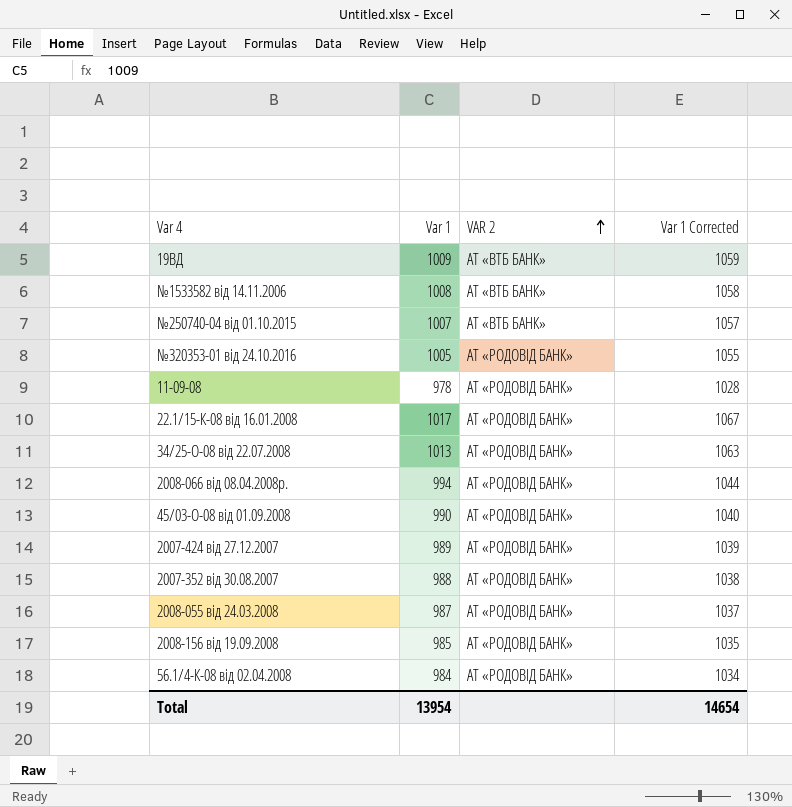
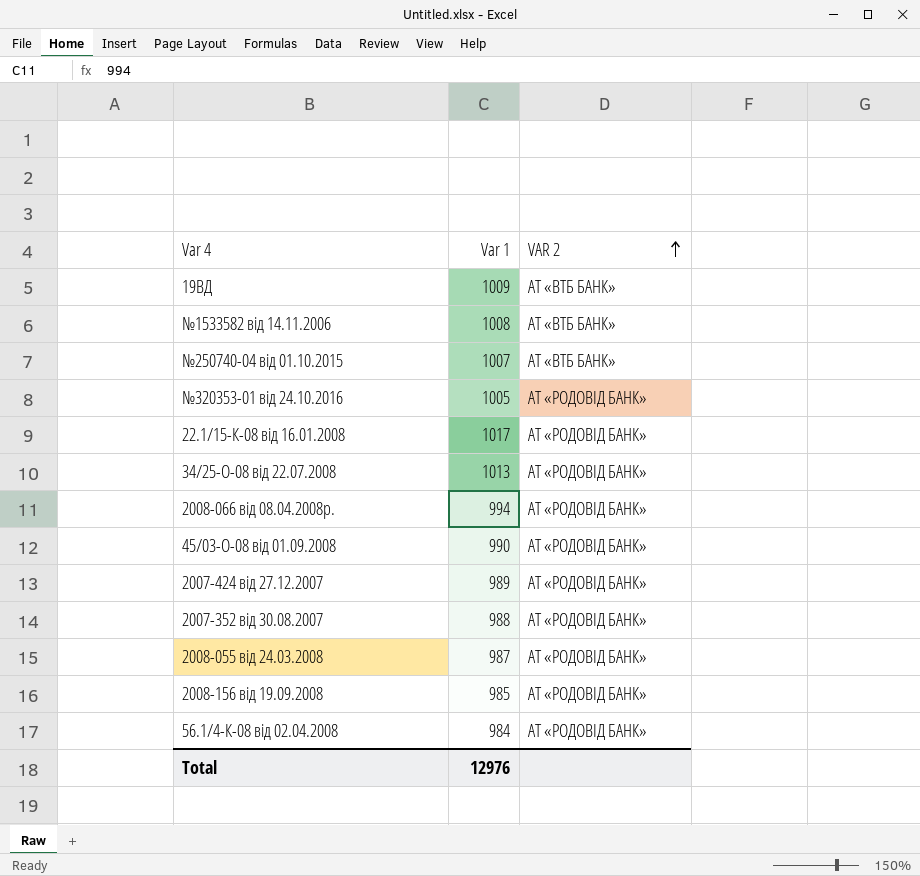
column Var 1 Corrected | formula: [Var 1] + 50 -> none
row 11-09-08: 978 | АТ «РОДОВІД БАНК» | 1028 -> none
Total | Var 1: 13954 -> 12976

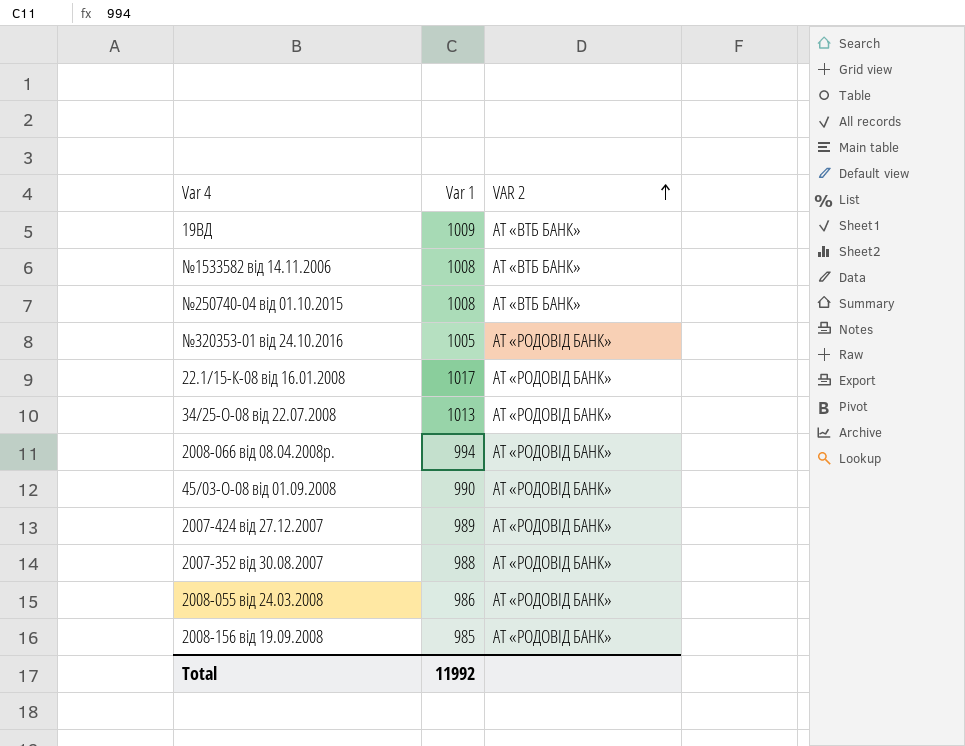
row 56.1/4-К-08 від 02.04.2008: 984 | АТ «РОДОВІД БАНК» -> none
№250740-04 від 01.10.2015 | Var 1: 1007 -> 1008
2008-055 від 24.03.2008 | Var 1: 987 -> 986
Total | Var 1: 12976 -> 11992

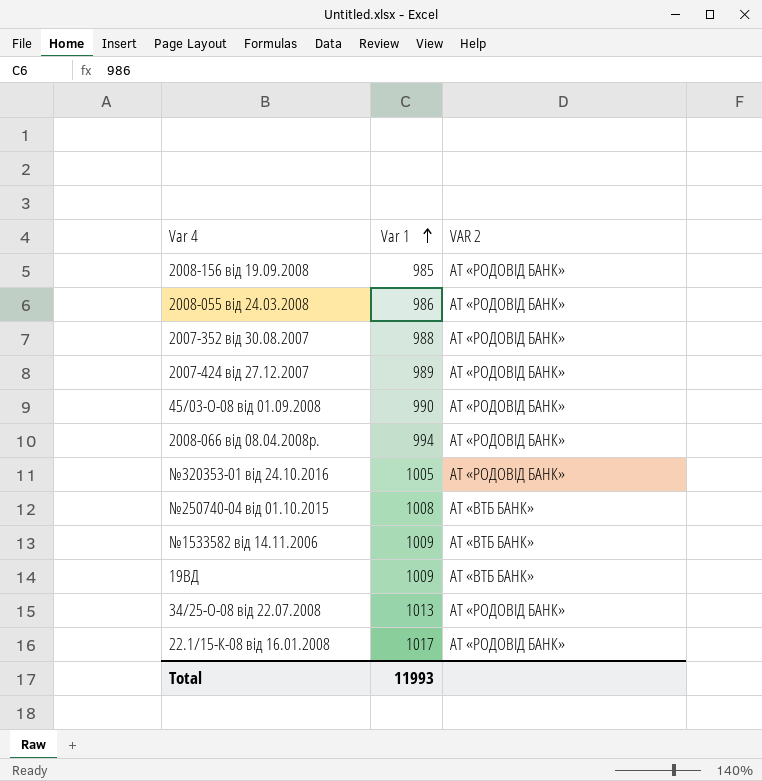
row order: VAR 2 ascending -> Var 1 ascending
№1533582 від 14.11.2006 | Var 1: 1008 -> 1009
Total | Var 1: 11992 -> 11993

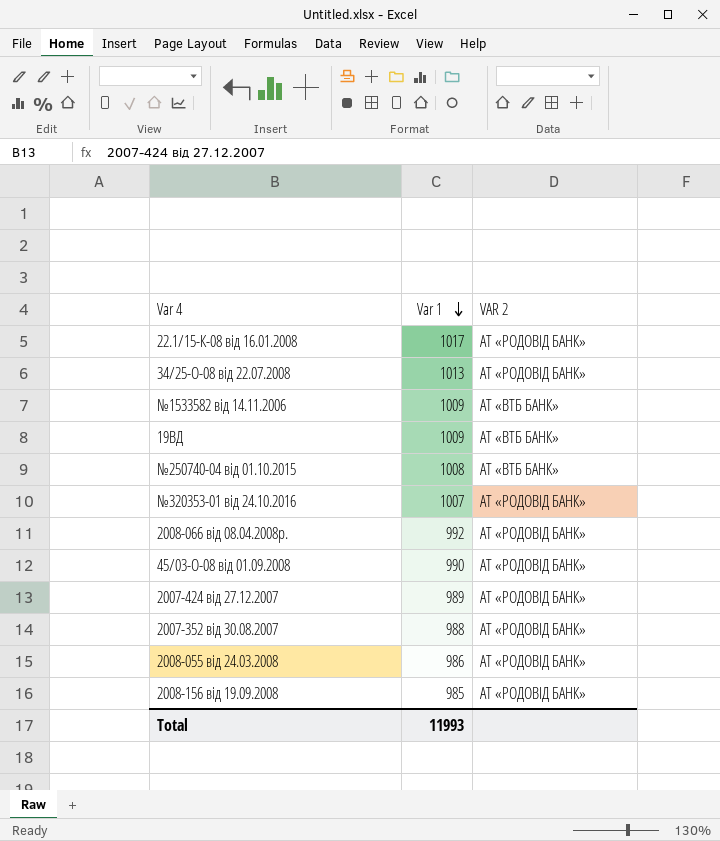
row order: Var 1 ascending -> Var 1 descending
№320353-01 від 24.10.2016 | Var 1: 1005 -> 1007
2008-066 від 08.04.2008р. | Var 1: 994 -> 992

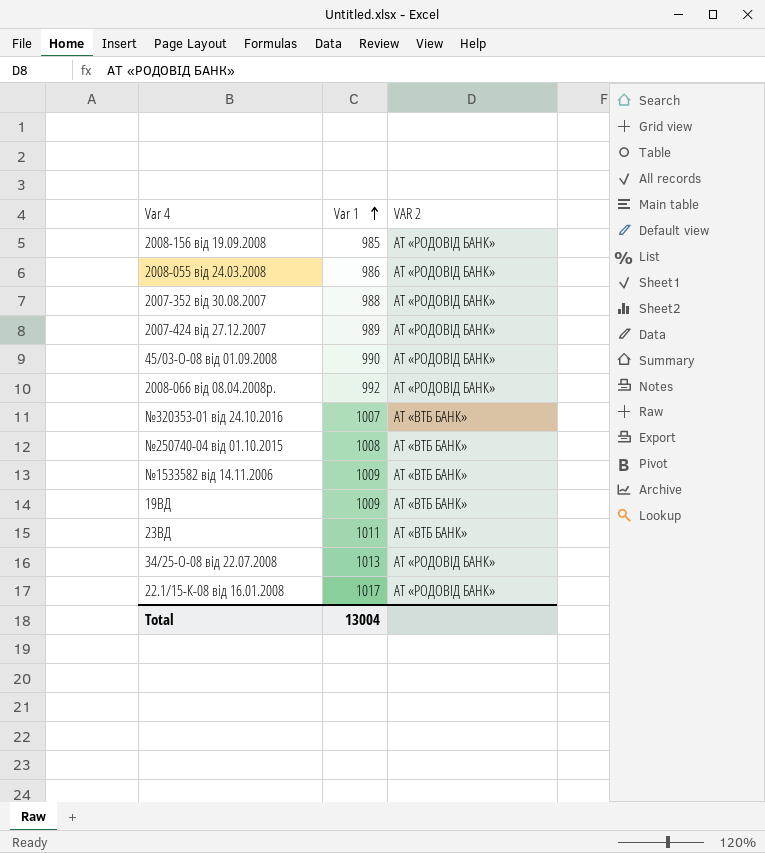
row order: Var 1 descending -> Var 1 ascending
№320353-01 від 24.10.2016 | VAR 2: АТ «РОДОВІД БАНК» -> АТ «ВТБ БАНК»
row 23ВД: none -> 1011 | АТ «ВТБ БАНК»
Total | Var 1: 11993 -> 13004

